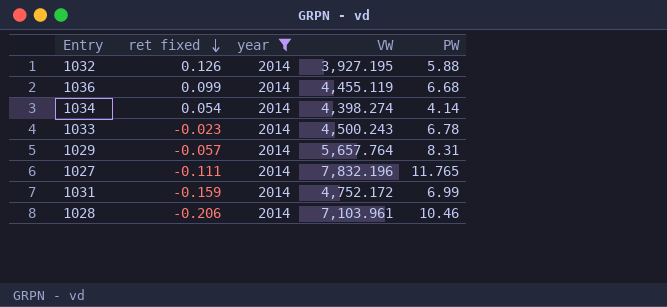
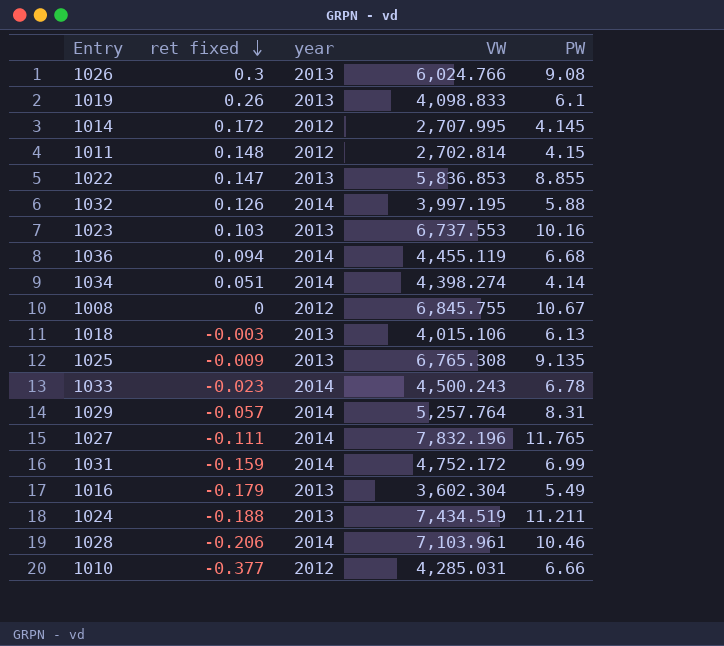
filter: year = 2014 -> none
1032 | VW: 3,927.195 -> 3,997.195
1036 | ret fixed: 0.099 -> 0.094
1034 | ret fixed: 0.054 -> 0.051
1029 | VW: 5,657.764 -> 5,257.764

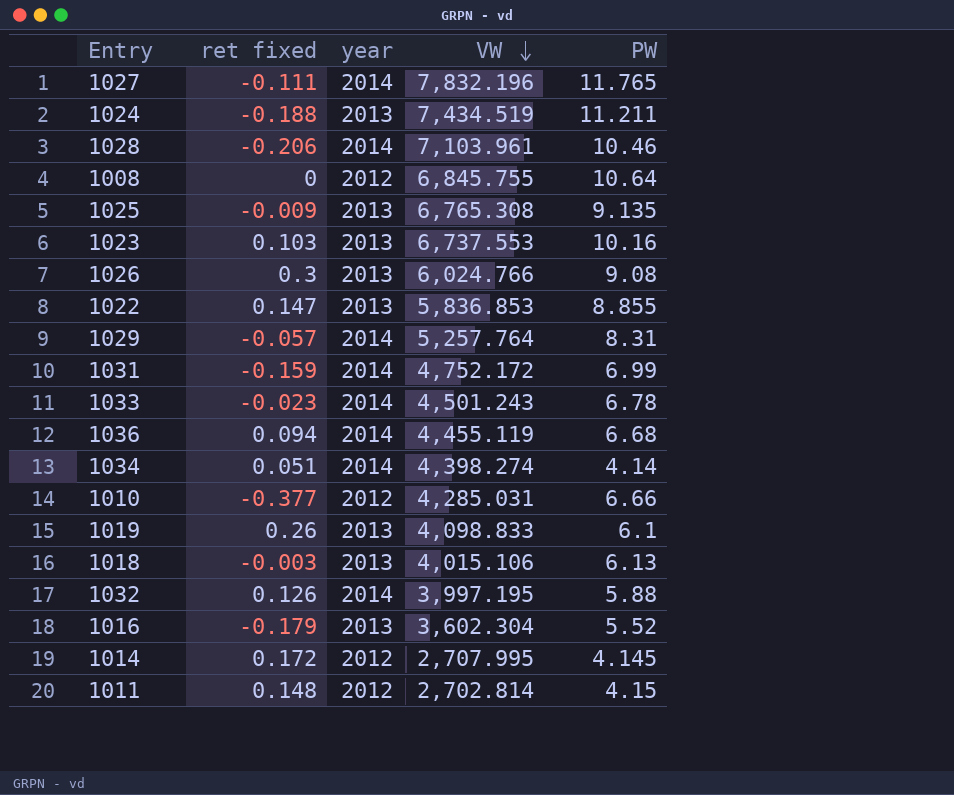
row order: ret fixed descending -> VW descending
1008 | PW: 10.67 -> 10.64
1033 | VW: 4,500.243 -> 4,501.243
1016 | PW: 5.49 -> 5.52

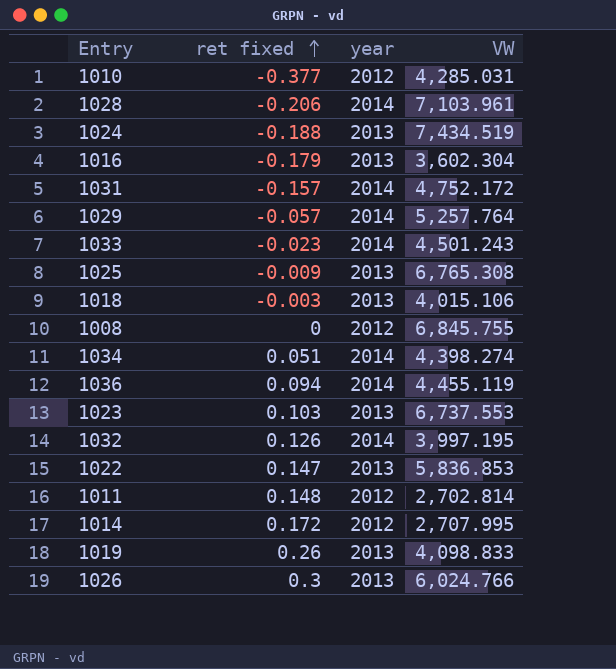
row order: VW descending -> ret fixed ascending
column PW | position: 5 -> none
row 1027: -0.111 | 2014 | 7,832.196 | 11.765 -> none
1031 | ret fixed: -0.159 -> -0.157

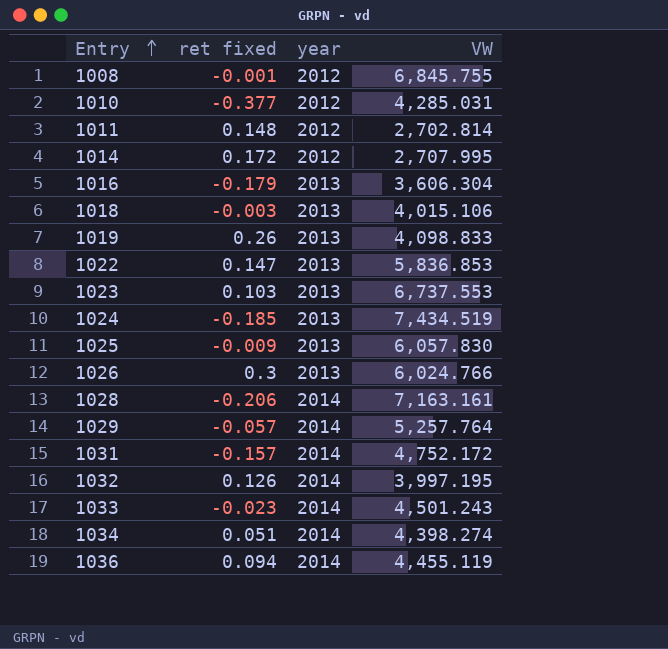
row order: ret fixed ascending -> Entry ascending
1008 | ret fixed: 0 -> -0.001
1016 | VW: 3,602.304 -> 3,606.304
1024 | ret fixed: -0.188 -> -0.185
1025 | VW: 6,765.308 -> 6,057.830
1028 | VW: 7,103.961 -> 7,163.161

